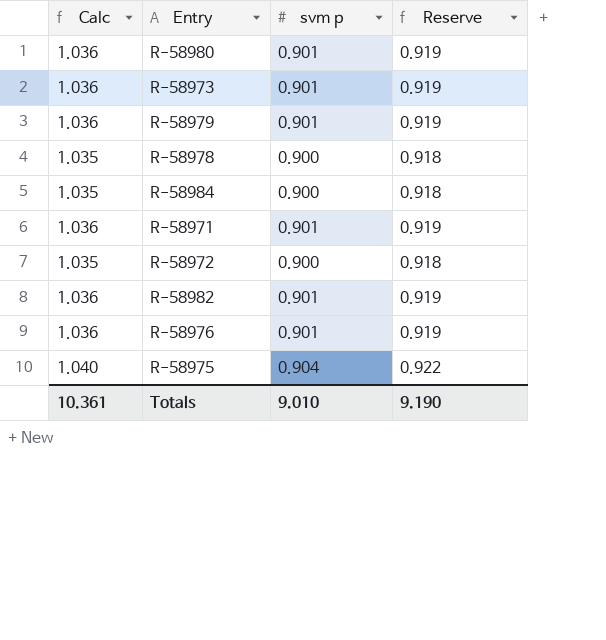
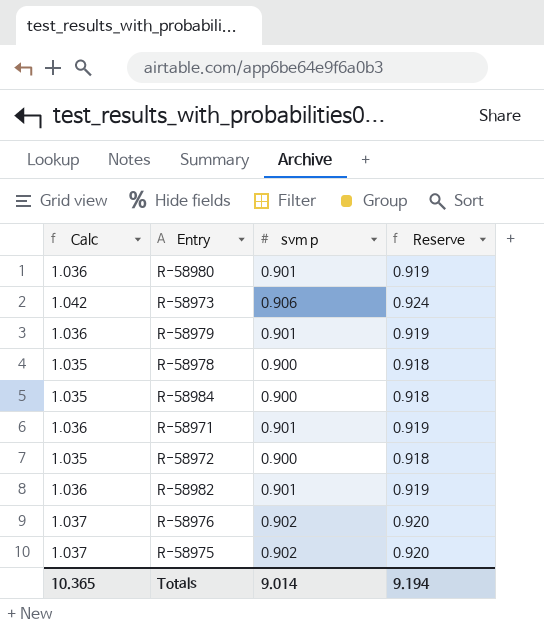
R-58973 | Calc: 1.036 -> 1.042
R-58973 | svm p: 0.901 -> 0.906
R-58973 | Reserve: 0.919 -> 0.924
R-58976 | Calc: 1.036 -> 1.037
R-58976 | svm p: 0.901 -> 0.902
R-58976 | Reserve: 0.919 -> 0.920
R-58975 | Calc: 1.040 -> 1.037
R-58975 | svm p: 0.904 -> 0.902
R-58975 | Reserve: 0.922 -> 0.920
Totals | Calc: 10.361 -> 10.365
Totals | svm p: 9.010 -> 9.014
Totals | Reserve: 9.190 -> 9.194

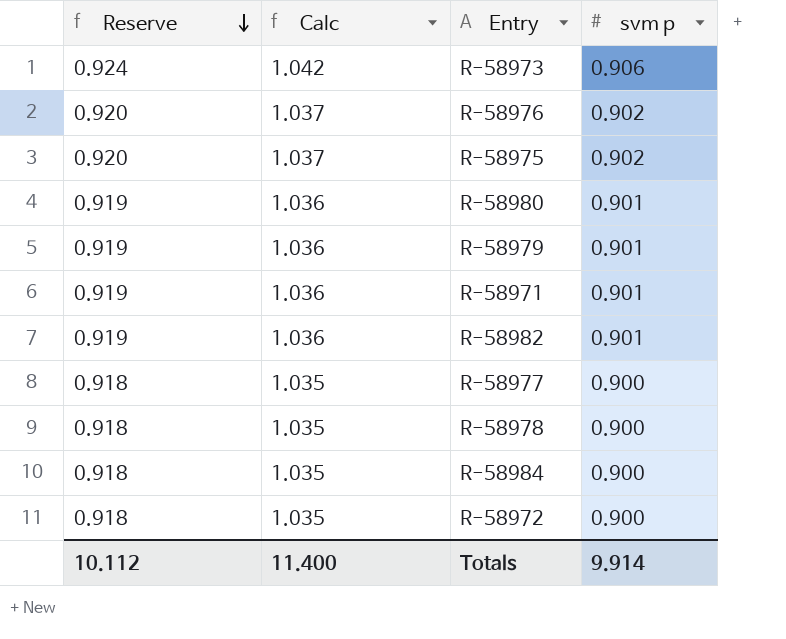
row order: none -> Reserve descending
column Reserve | position: 4 -> 1
row R-58977: none -> 0.918 | 1.035 | 0.900
Totals | Reserve: 9.194 -> 10.112
Totals | Calc: 10.365 -> 11.400
Totals | svm p: 9.014 -> 9.914

